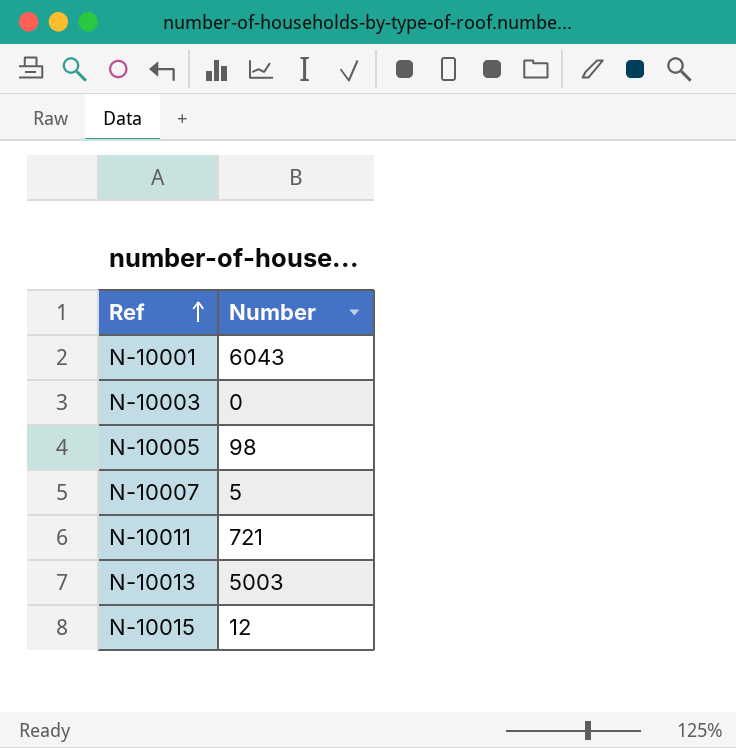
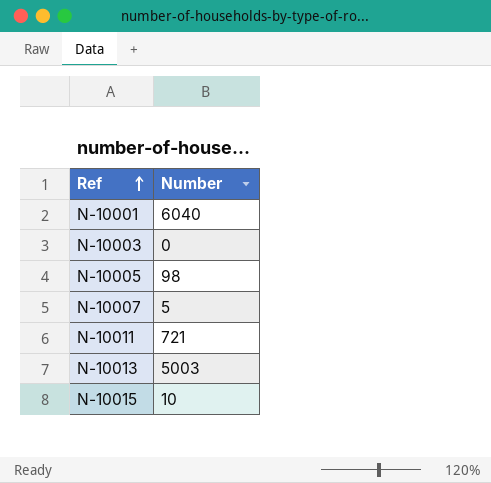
N-10001 | Number: 6043 -> 6040
N-10015 | Number: 12 -> 10

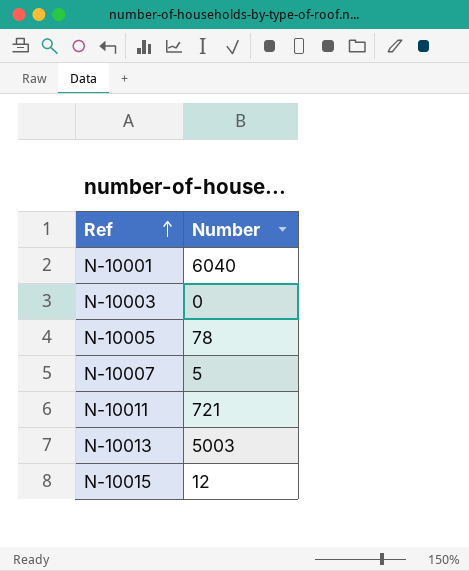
N-10005 | Number: 98 -> 78
N-10015 | Number: 10 -> 12

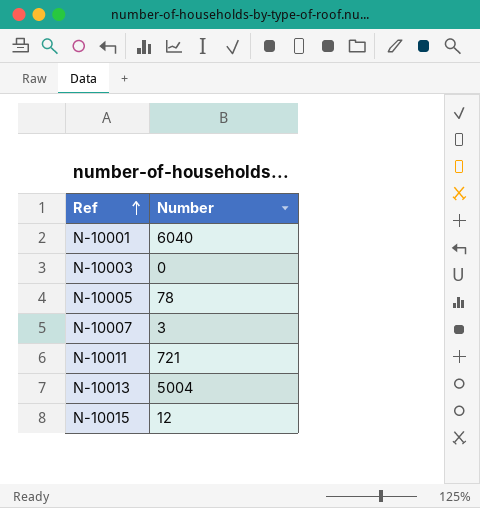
N-10007 | Number: 5 -> 3
N-10013 | Number: 5003 -> 5004

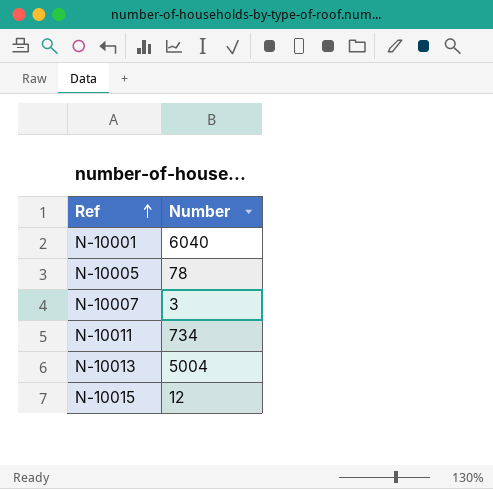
row N-10003: 0 -> none
N-10011 | Number: 721 -> 734

